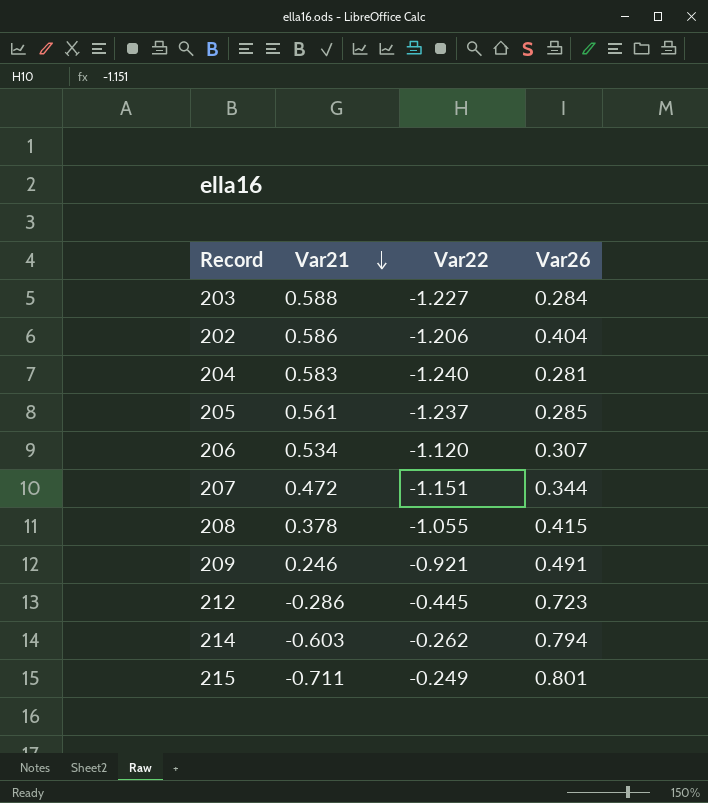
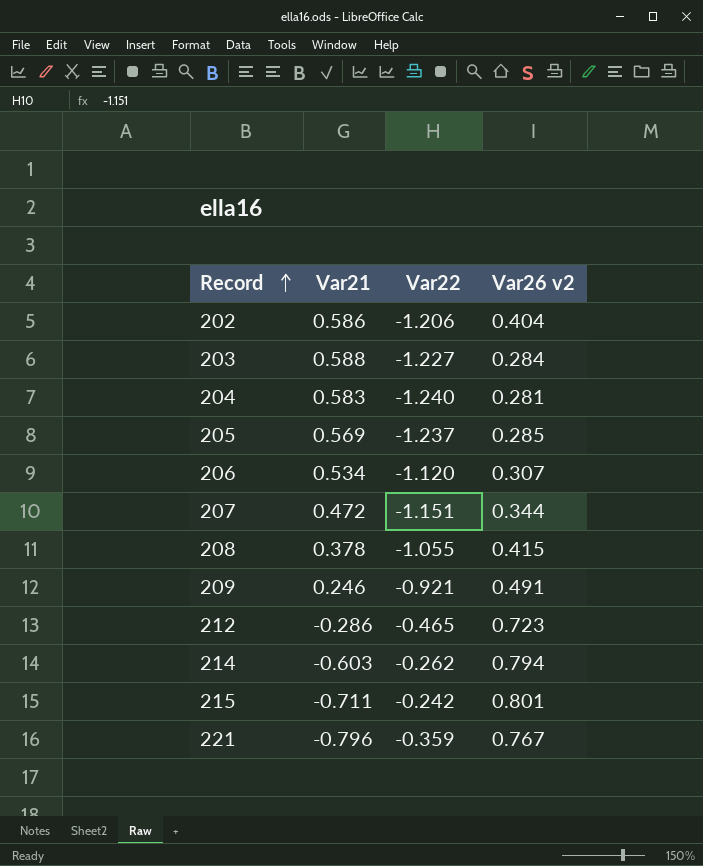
row order: Var21 descending -> Record ascending
column name: Var26 -> Var26 v2
205 | Var21: 0.561 -> 0.569
212 | Var22: -0.445 -> -0.465
215 | Var22: -0.249 -> -0.242
row 221: none -> -0.796 | -0.359 | 0.767

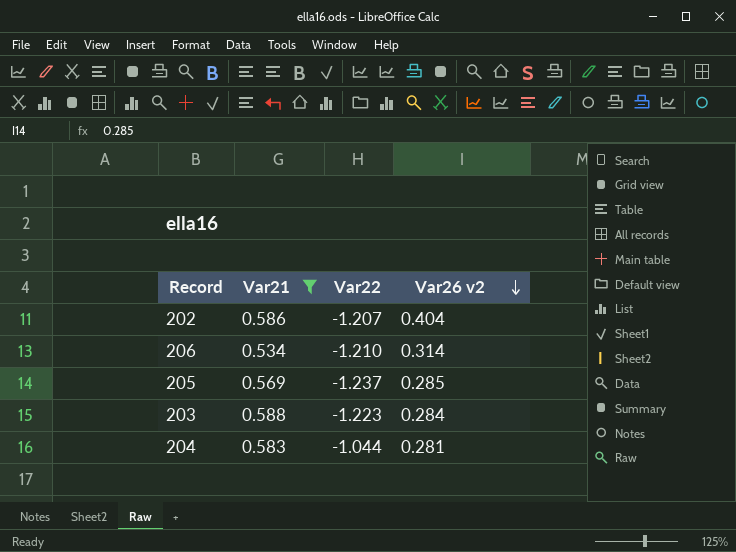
filter: none -> Var21 >= 0.534
row order: Record ascending -> Var26 v2 descending
202 | Var22: -1.206 -> -1.207
206 | Var22: -1.120 -> -1.210
206 | Var26 v2: 0.307 -> 0.314
203 | Var22: -1.227 -> -1.223
204 | Var22: -1.240 -> -1.044

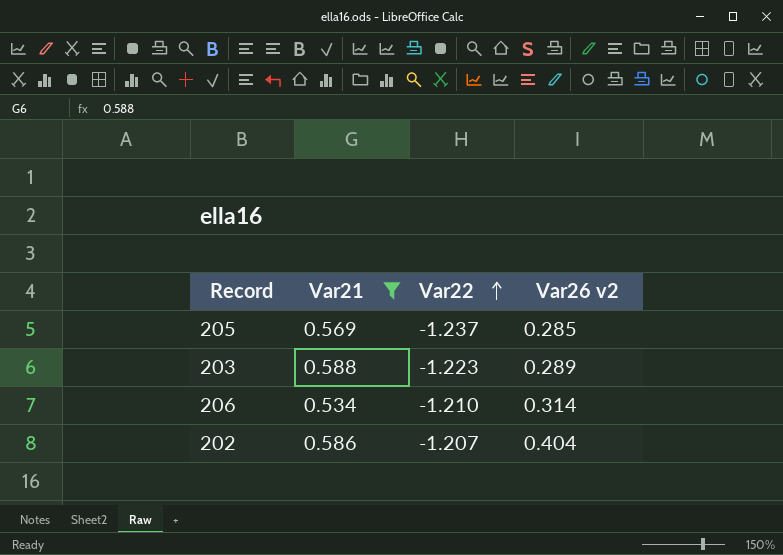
row order: Var26 v2 descending -> Var22 ascending
row 204: 0.583 | -1.044 | 0.281 -> none
203 | Var26 v2: 0.284 -> 0.289

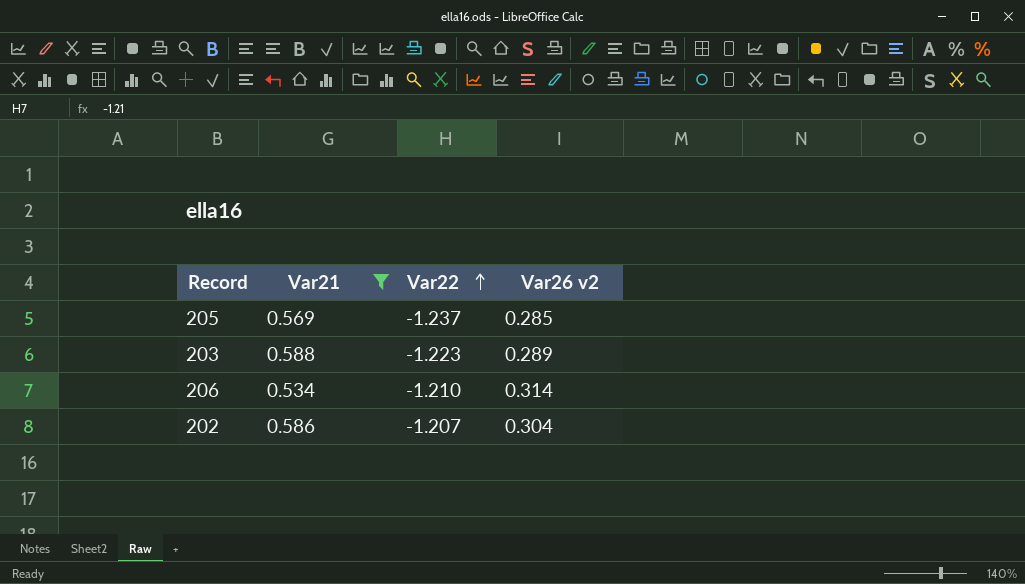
202 | Var26 v2: 0.404 -> 0.304

